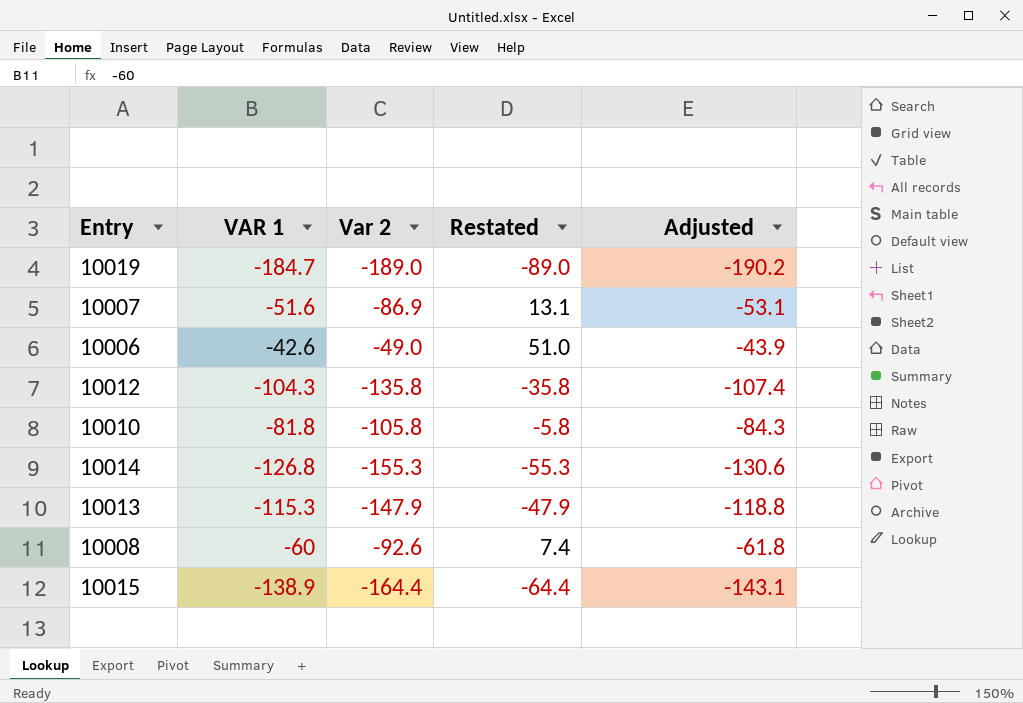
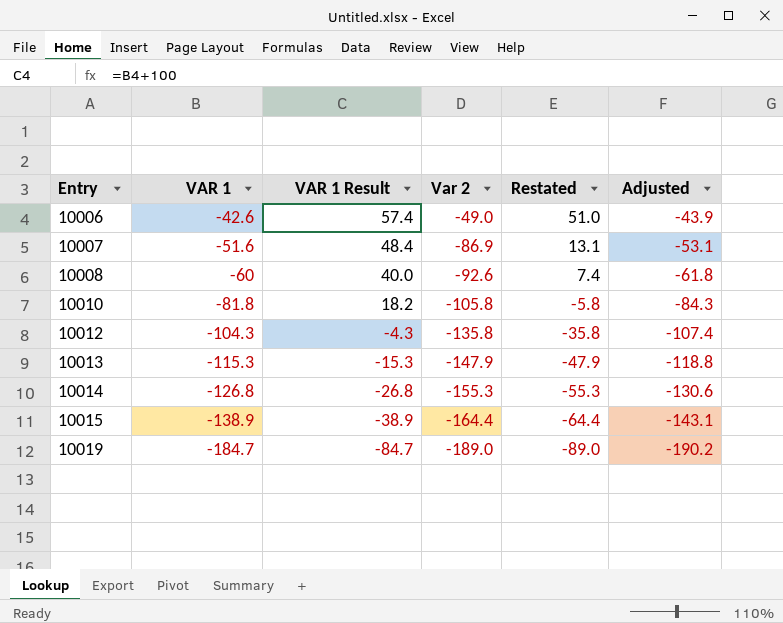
row order: none -> Entry ascending
column VAR 1 Result | formula: none -> [VAR 1] + 100

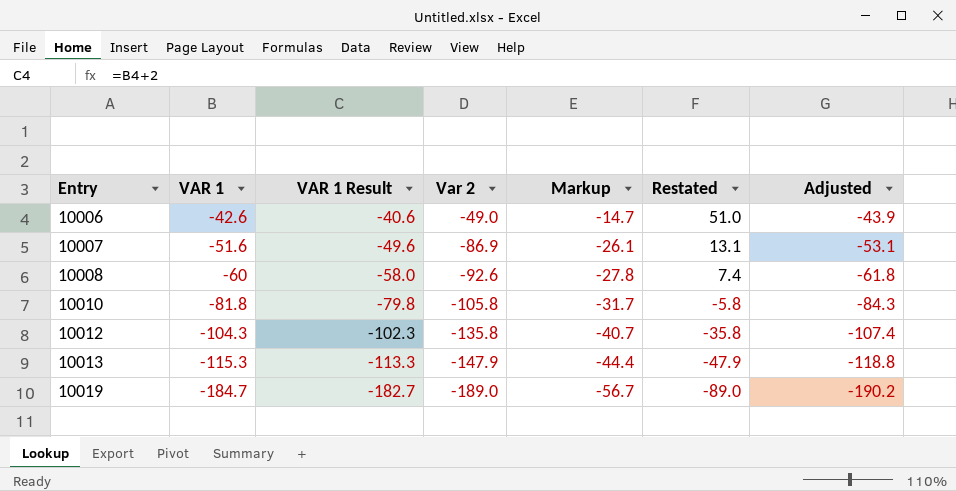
column VAR 1 Result | formula: [VAR 1] + 100 -> [VAR 1] + 2
column Markup | formula: none -> [Var 2] * 0.3
row 10014: -126.8 | -26.8 | -155.3 | -55.3 | -130.6 -> none
row 10015: -138.9 | -38.9 | -164.4 | -64.4 | -143.1 -> none

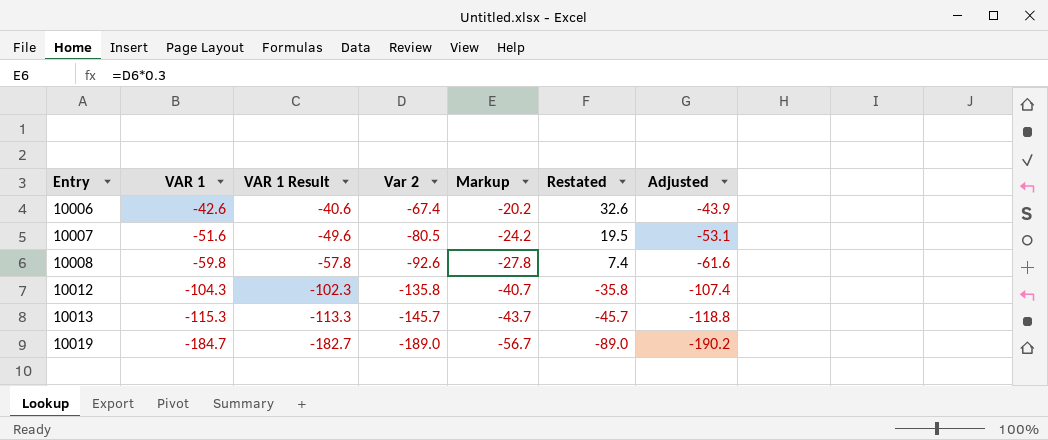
row 10010: -81.8 | -79.8 | -105.8 | -31.7 | -5.8 | -84.3 -> none
10006 | Var 2: -49.0 -> -67.4
10006 | Markup: -14.7 -> -20.2
10006 | Restated: 51.0 -> 32.6
10007 | Var 2: -86.9 -> -80.5
10007 | Markup: -26.1 -> -24.2
10007 | Restated: 13.1 -> 19.5
10008 | VAR 1: -60 -> -59.8
10008 | VAR 1 Result: -58.0 -> -57.8
10008 | Adjusted: -61.8 -> -61.6
10013 | Var 2: -147.9 -> -145.7
10013 | Markup: -44.4 -> -43.7
10013 | Restated: -47.9 -> -45.7

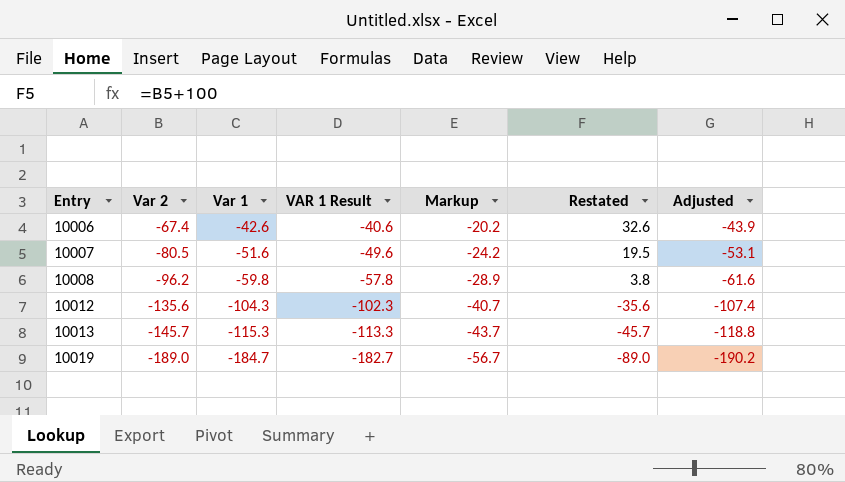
column Var 2 | position: 4 -> 2
column name: VAR 1 -> Var 1
10008 | Var 2: -92.6 -> -96.2
10008 | Markup: -27.8 -> -28.9
10008 | Restated: 7.4 -> 3.8
10012 | Var 2: -135.8 -> -135.6
10012 | Restated: -35.8 -> -35.6

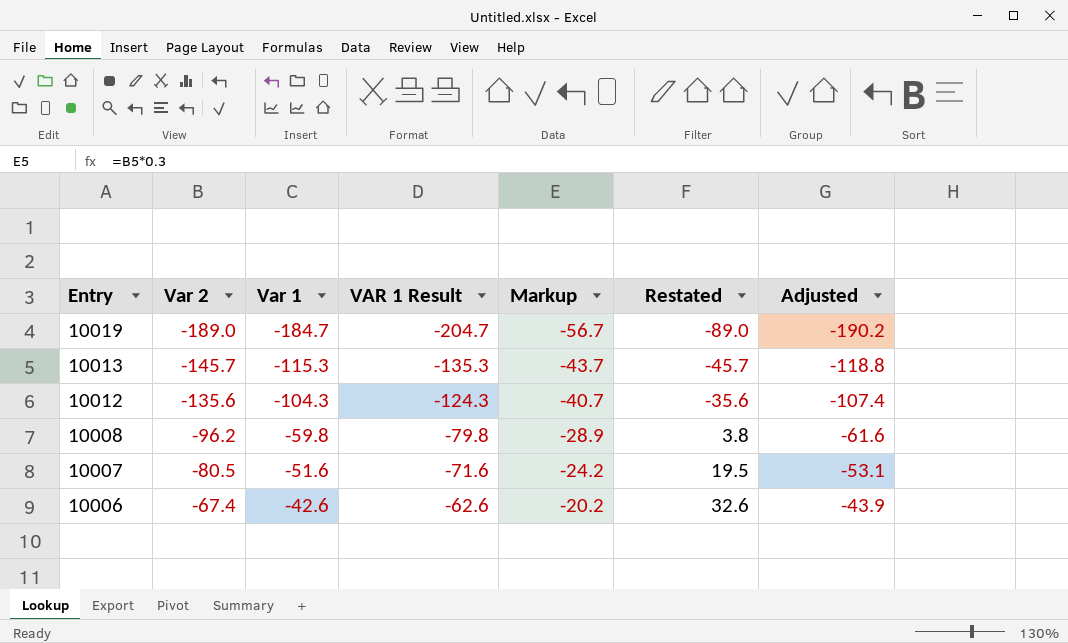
row order: Entry ascending -> Entry descending
column VAR 1 Result | formula: [Var 1] + 2 -> [Var 1] - 20

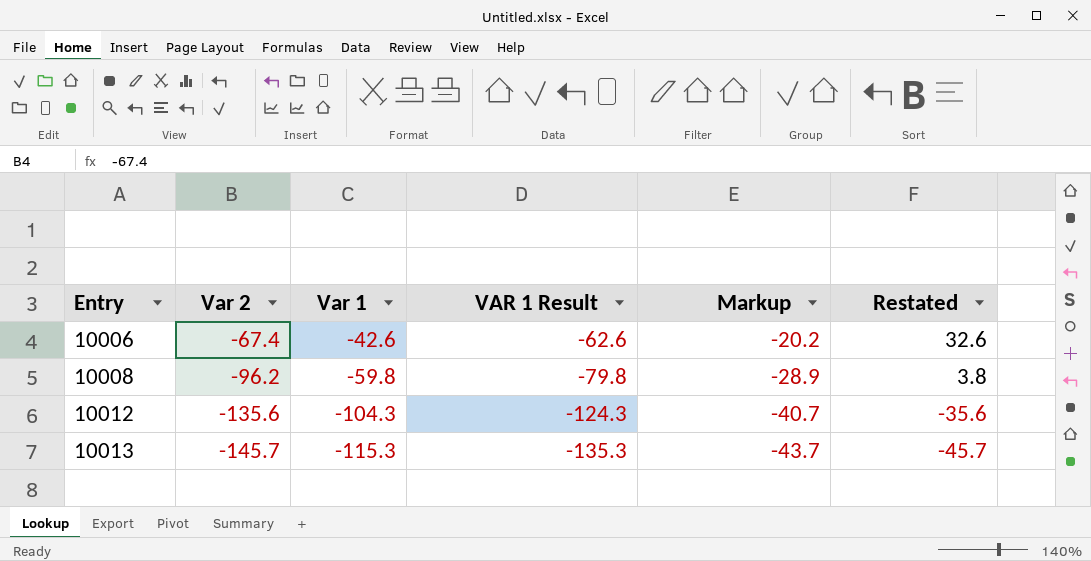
row order: Entry descending -> Entry ascending
column Adjusted | formula: [Var 1] * 1.03 -> none
row 10019: -189.0 | -184.7 | -204.7 | -56.7 | -89.0 | -190.2 -> none
row 10007: -80.5 | -51.6 | -71.6 | -24.2 | 19.5 | -53.1 -> none

